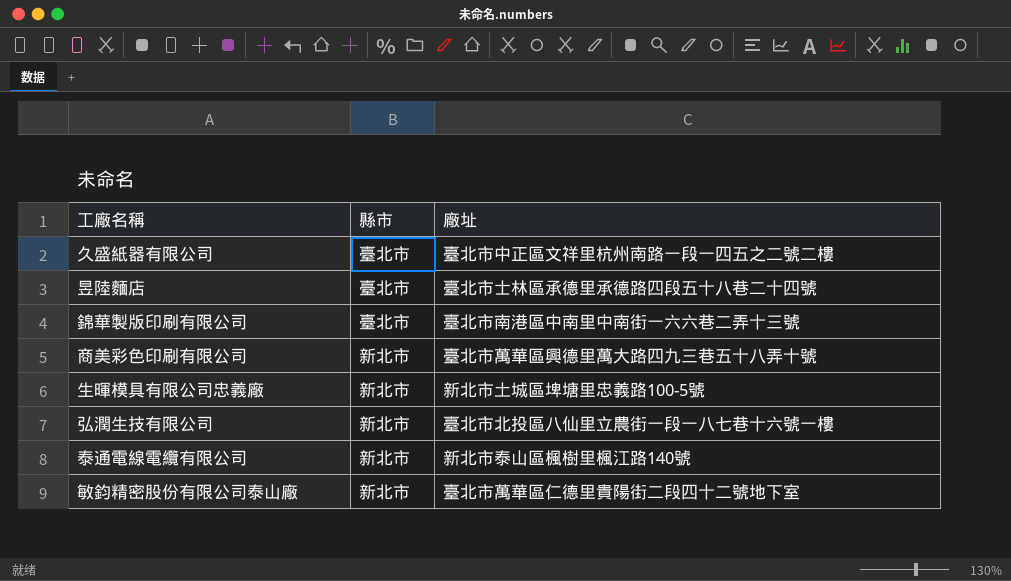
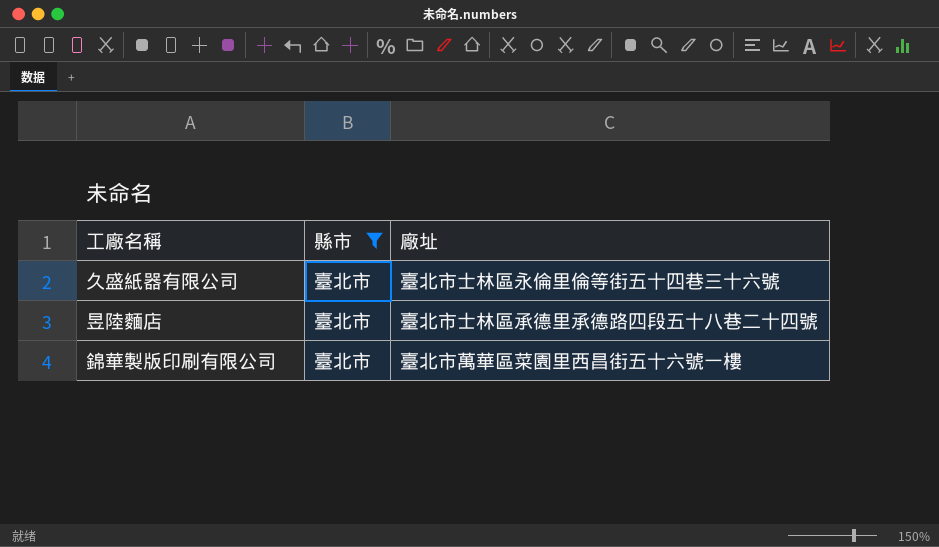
filter: none -> 縣市 = 臺北市
久盛紙器有限公司 | 廠址: 臺北市中正區文祥里杭州南路一段一四五之二號二樓 -> 臺北市士林區永倫里倫等街五十四巷三十六號
錦華製版印刷有限公司 | 廠址: 臺北市南港區中南里中南街一六六巷二弄十三號 -> 臺北市萬華區菜園里西昌街五十六號一樓

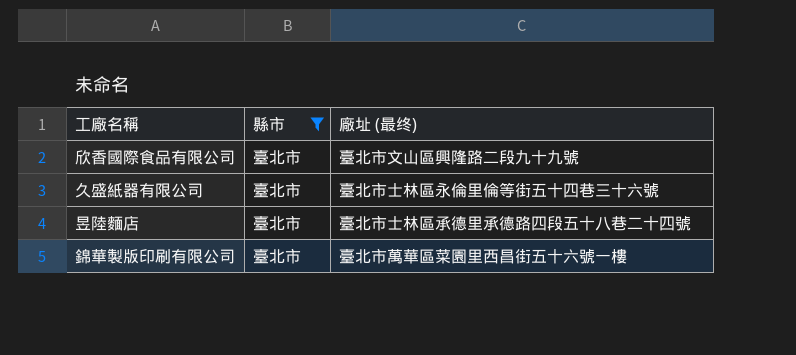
column name: 廠址 -> 廠址 (最终)
row 欣香國際食品有限公司: none -> 臺北市 | 臺北市文山區興隆路二段九十九號

